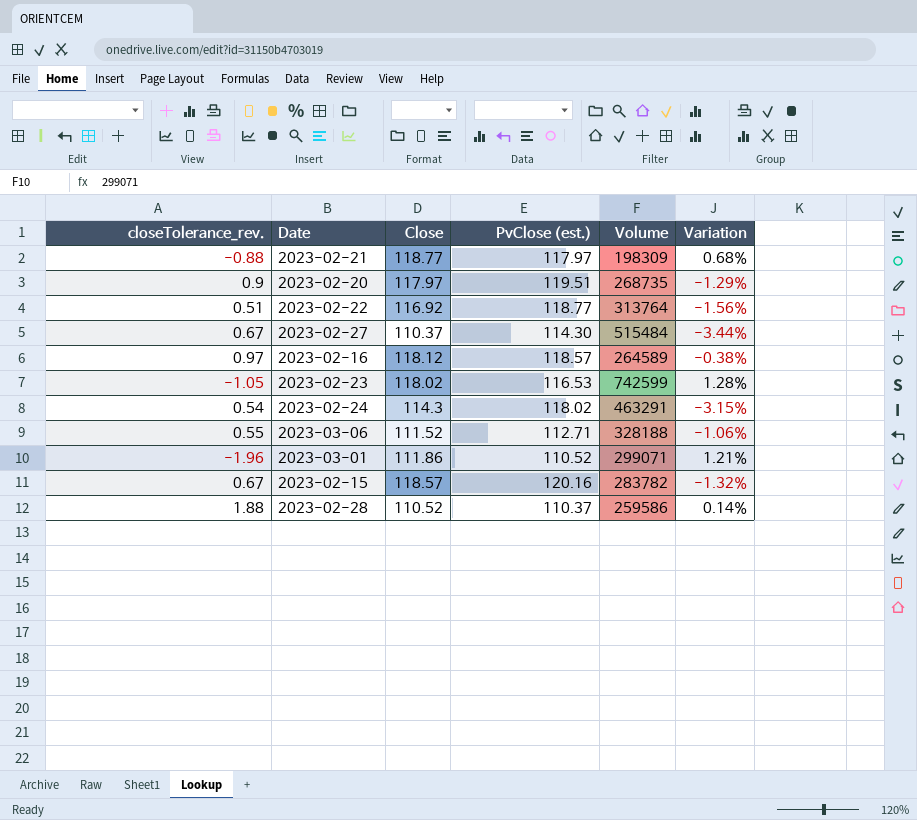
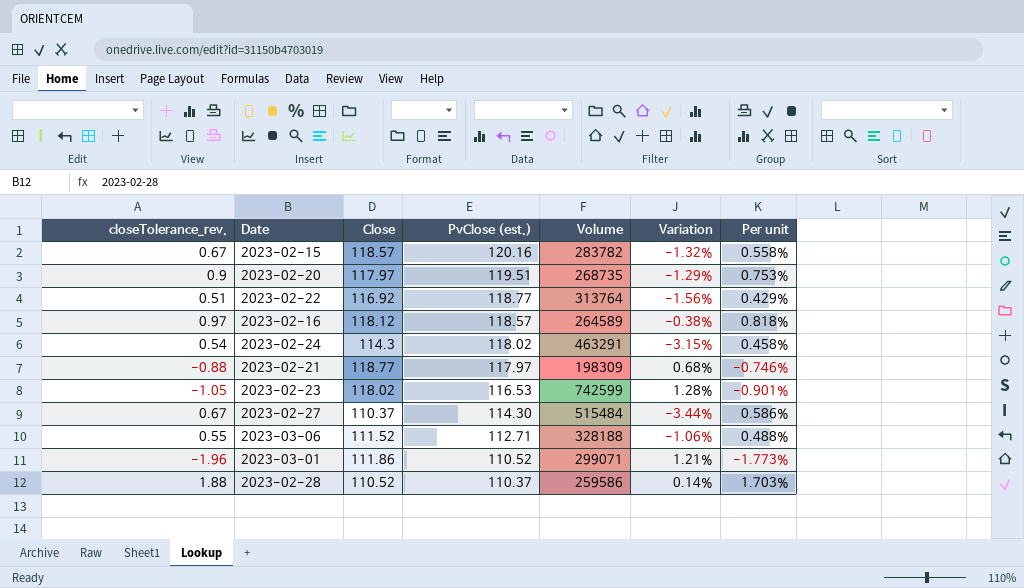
row order: none -> PvClose (est.) descending
column Per unit | formula: none -> [closeTolerance_rev.] / [PvClose (est.)]

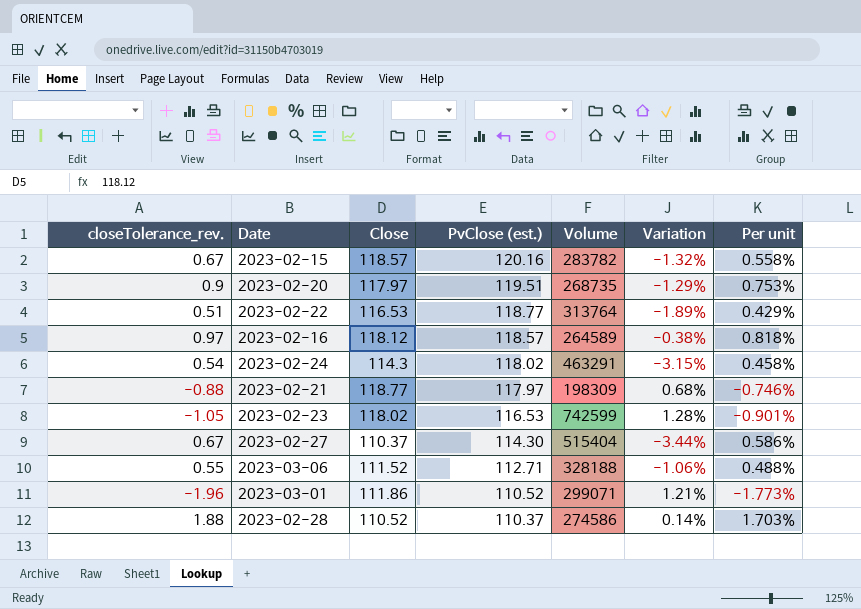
2023-02-22 | Close: 116.92 -> 116.53
2023-02-22 | Variation: -1.56% -> -1.89%
2023-02-27 | Volume: 515484 -> 515404
2023-02-28 | Volume: 259586 -> 274586

